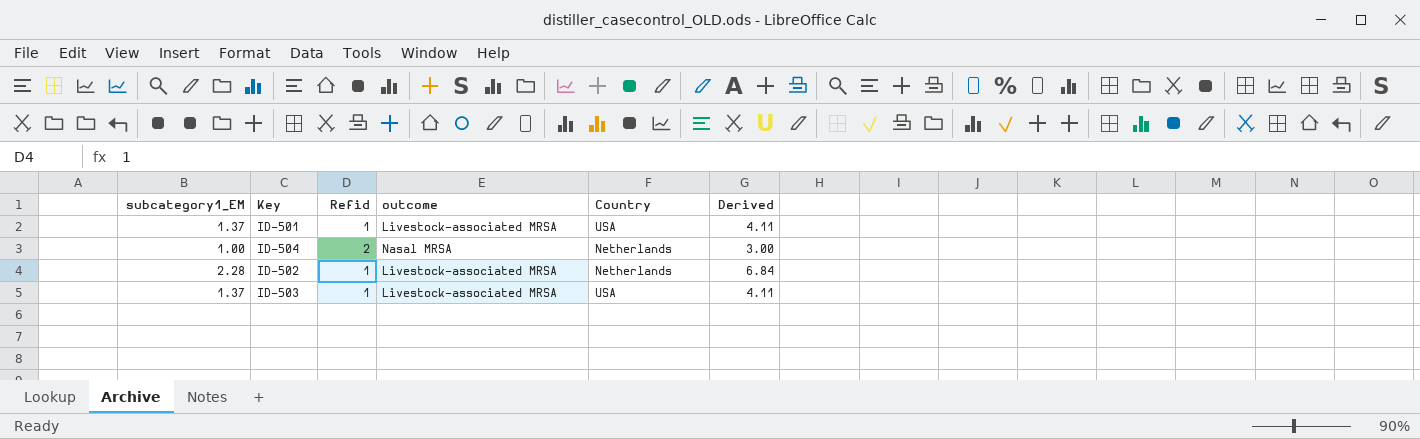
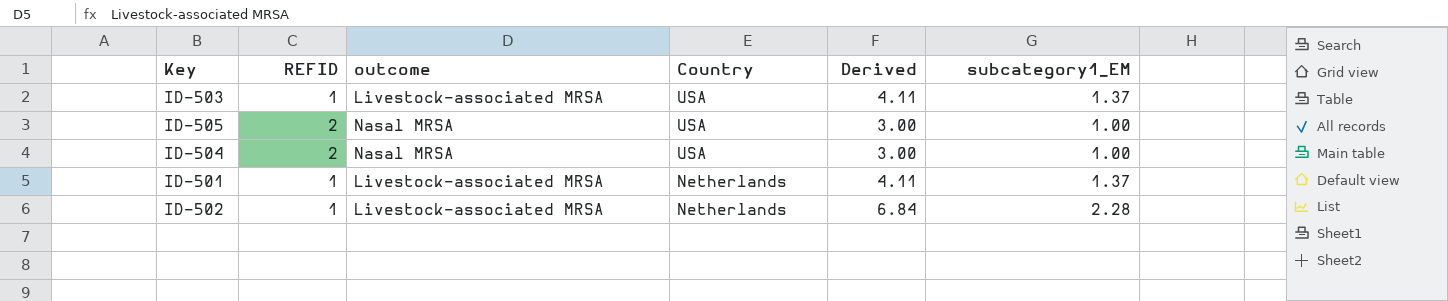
row order: none -> Country descending
column name: Refid -> REFID
column subcategory1_EM | position: 1 -> 6
row ID-505: none -> 2 | Nasal MRSA | USA | 3.00 | 1.00
ID-504 | Country: Netherlands -> USA
ID-501 | Country: USA -> Netherlands

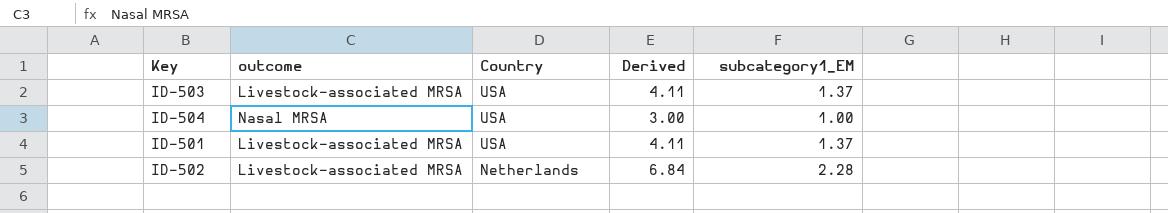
column REFID | position: 2 -> none
row ID-505: 2 | Nasal MRSA | USA | 3.00 | 1.00 -> none
ID-501 | Country: Netherlands -> USA

